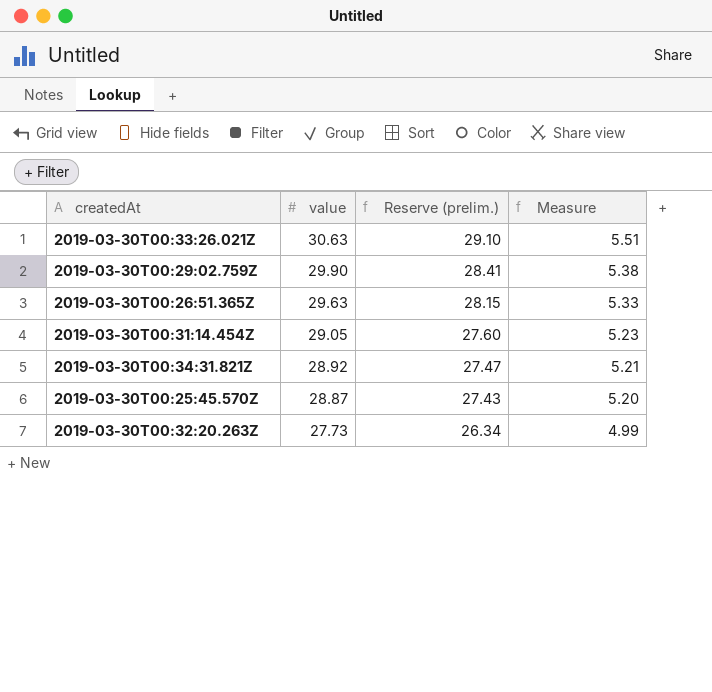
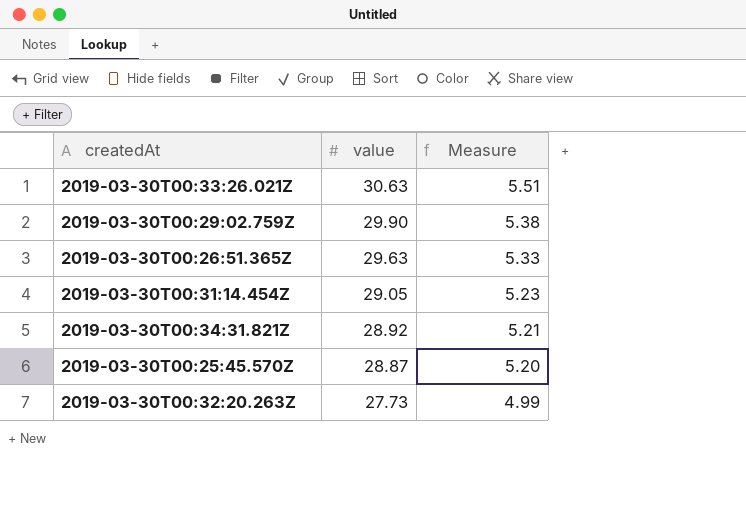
column Reserve (prelim.) | formula: [value] * 0.95 -> none

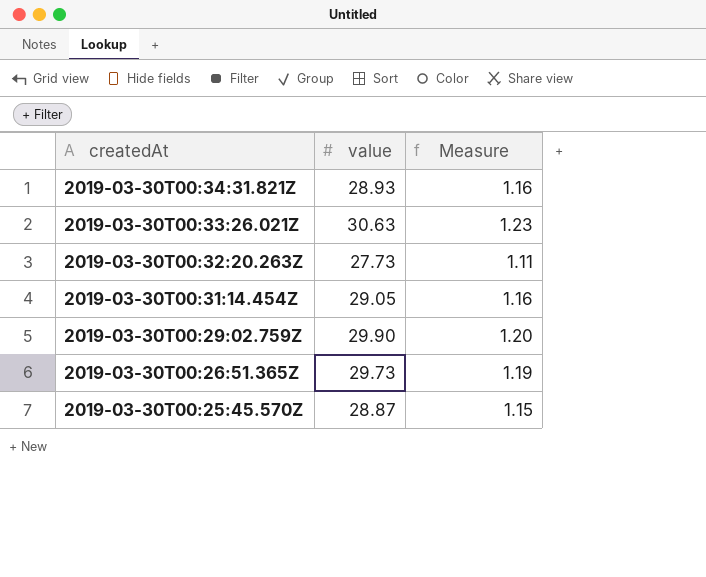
row order: value descending -> createdAt descending
column Measure | formula: [value] * 0.18 -> [value] * 0.04
2019-03-30T00:34:31.821Z | value: 28.92 -> 28.93
2019-03-30T00:26:51.365Z | value: 29.63 -> 29.73

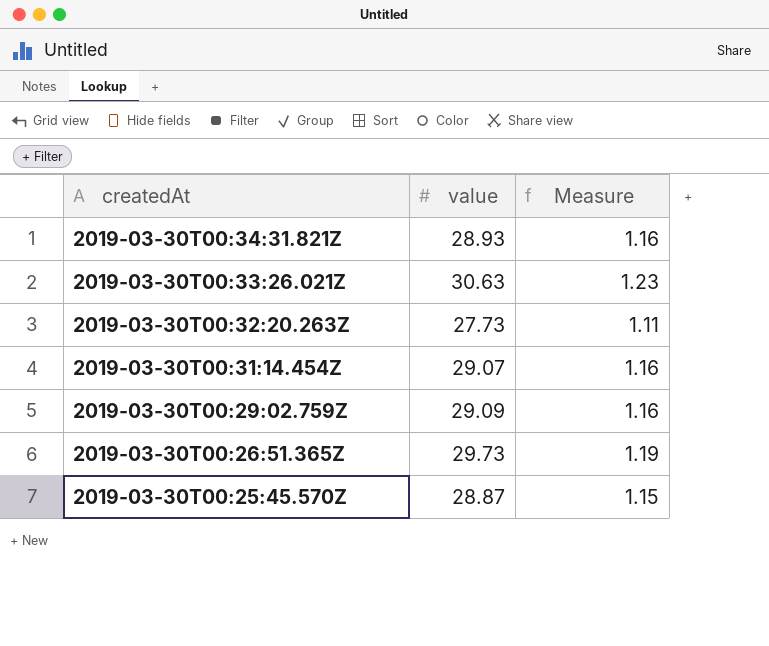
2019-03-30T00:31:14.454Z | value: 29.05 -> 29.07
2019-03-30T00:29:02.759Z | value: 29.90 -> 29.09
2019-03-30T00:29:02.759Z | Measure: 1.20 -> 1.16

